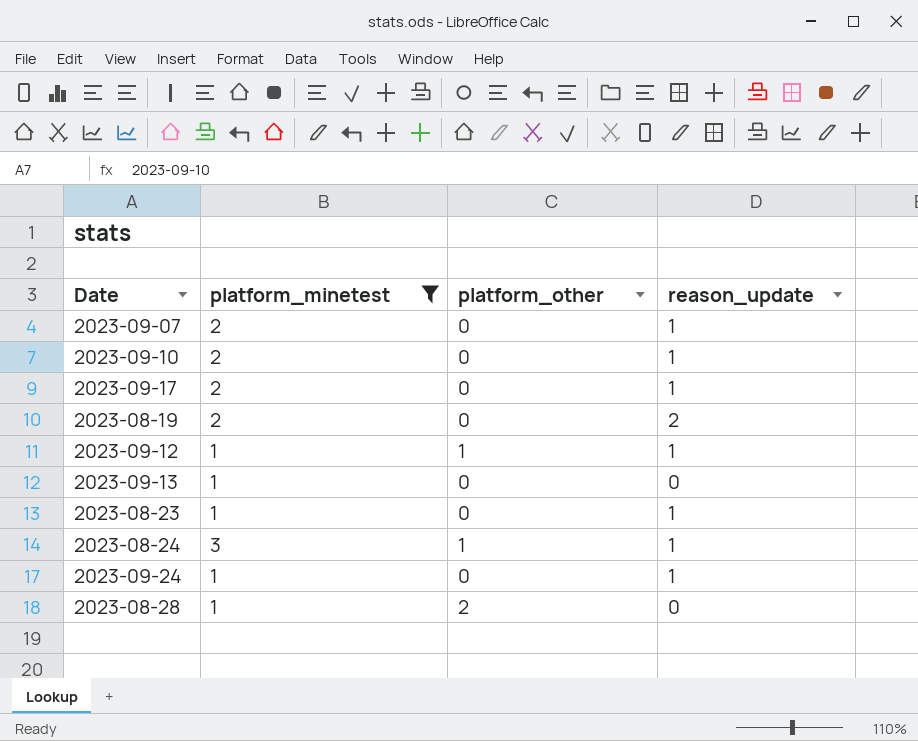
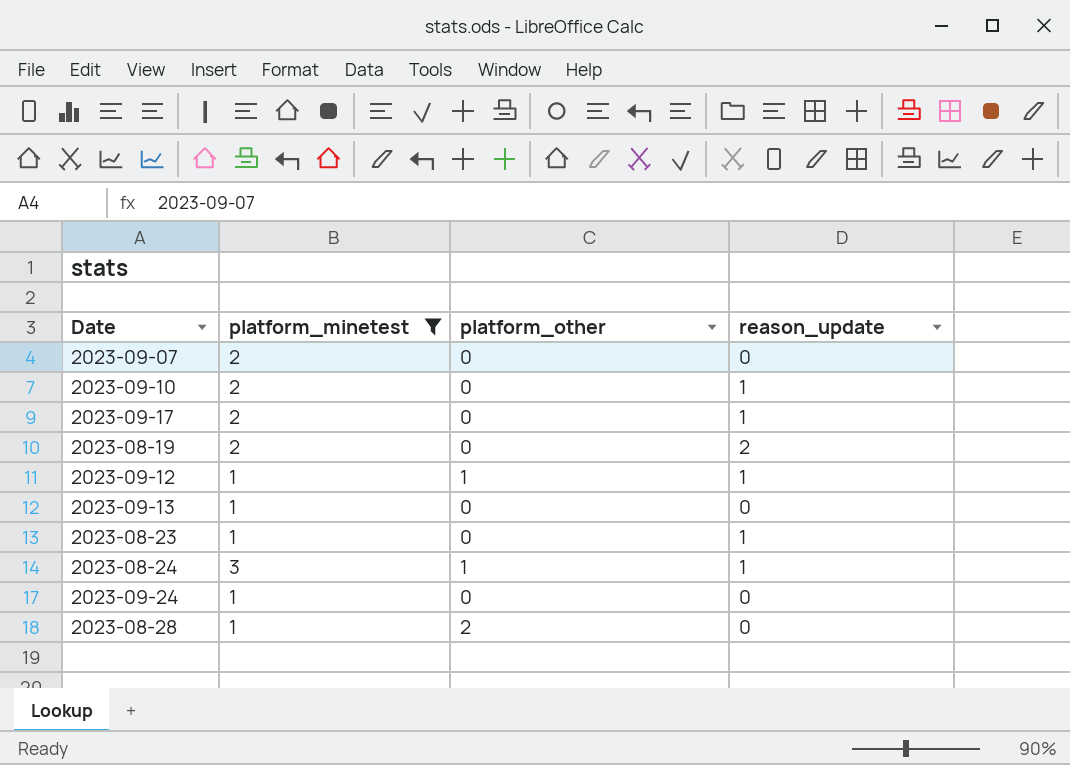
2023-09-07 | reason_update: 1 -> 0
2023-09-24 | reason_update: 1 -> 0

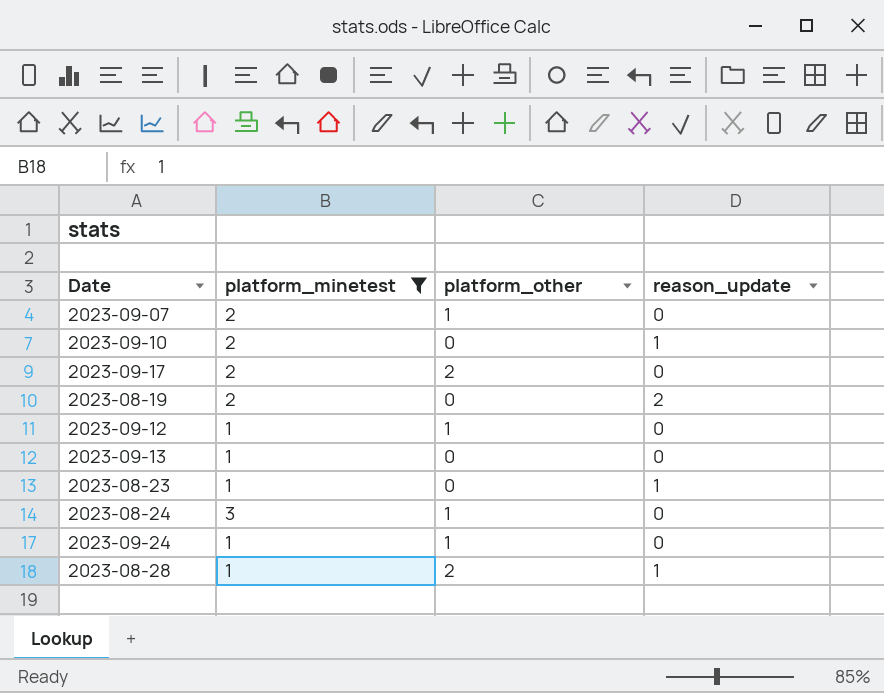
2023-09-07 | platform_other: 0 -> 1
2023-09-17 | platform_other: 0 -> 2
2023-09-17 | reason_update: 1 -> 0
2023-09-12 | reason_update: 1 -> 0
2023-08-24 | reason_update: 1 -> 0
2023-09-24 | platform_other: 0 -> 1
2023-08-28 | reason_update: 0 -> 1

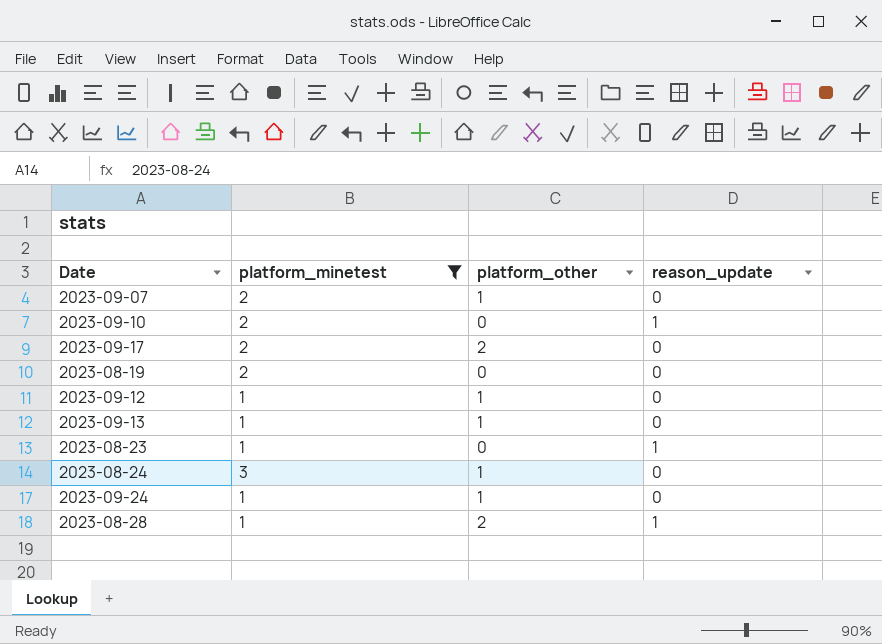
2023-08-19 | reason_update: 2 -> 0
2023-09-13 | platform_other: 0 -> 1

